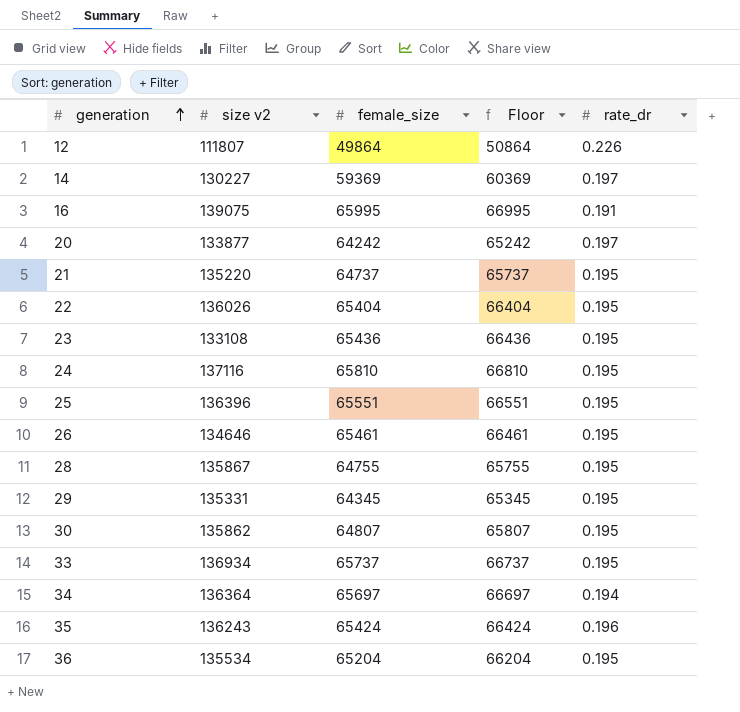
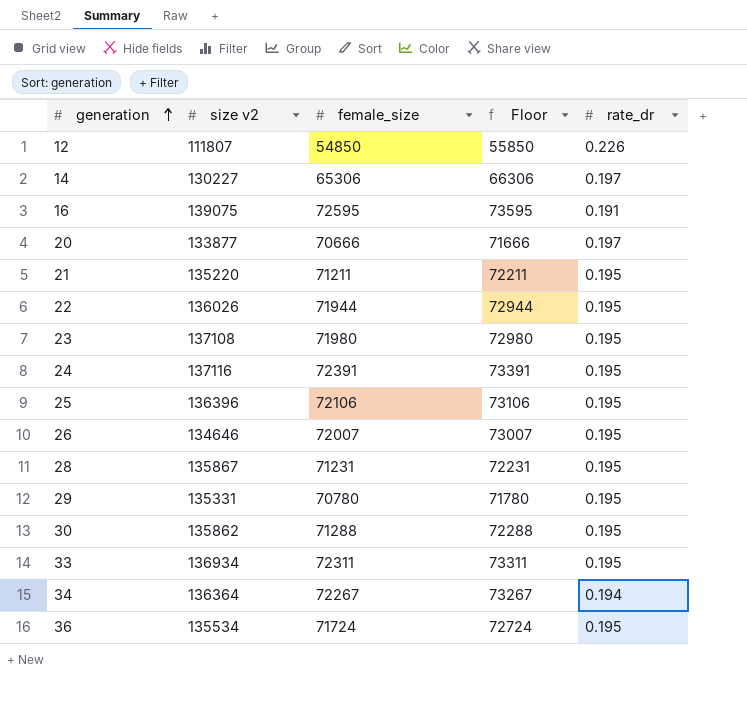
row 35: 136243 | 65424 | 66424 | 0.196 -> none
12 | female_size: 49864 -> 54850
12 | Floor: 50864 -> 55850
14 | female_size: 59369 -> 65306
14 | Floor: 60369 -> 66306
16 | female_size: 65995 -> 72595
16 | Floor: 66995 -> 73595
20 | female_size: 64242 -> 70666
20 | Floor: 65242 -> 71666
21 | female_size: 64737 -> 71211
21 | Floor: 65737 -> 72211
22 | female_size: 65404 -> 71944
22 | Floor: 66404 -> 72944
23 | size v2: 133108 -> 137108
23 | female_size: 65436 -> 71980
23 | Floor: 66436 -> 72980
24 | female_size: 65810 -> 72391
24 | Floor: 66810 -> 73391
25 | female_size: 65551 -> 72106
25 | Floor: 66551 -> 73106
26 | female_size: 65461 -> 72007
26 | Floor: 66461 -> 73007
28 | female_size: 64755 -> 71231
28 | Floor: 65755 -> 72231
29 | female_size: 64345 -> 70780
29 | Floor: 65345 -> 71780
30 | female_size: 64807 -> 71288
30 | Floor: 65807 -> 72288
33 | female_size: 65737 -> 72311
33 | Floor: 66737 -> 73311
34 | female_size: 65697 -> 72267
34 | Floor: 66697 -> 73267
36 | female_size: 65204 -> 71724
36 | Floor: 66204 -> 72724

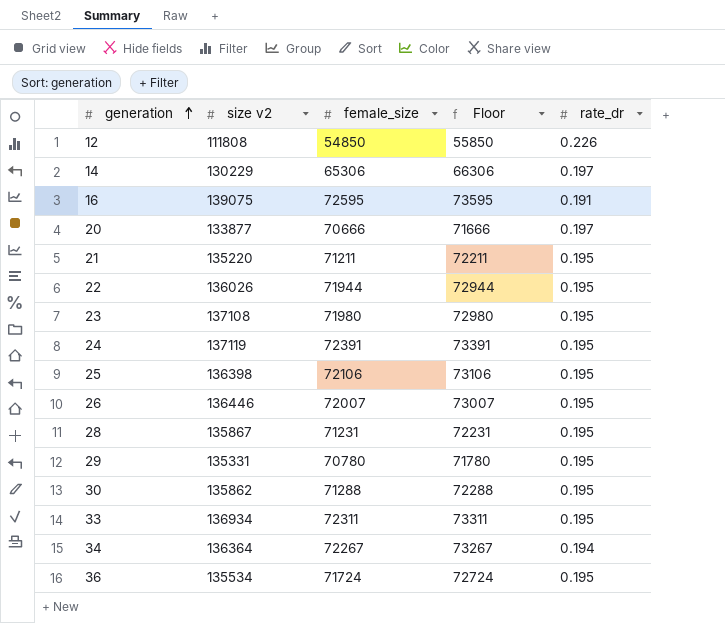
12 | size v2: 111807 -> 111808
14 | size v2: 130227 -> 130229
24 | size v2: 137116 -> 137119
25 | size v2: 136396 -> 136398
26 | size v2: 134646 -> 136446

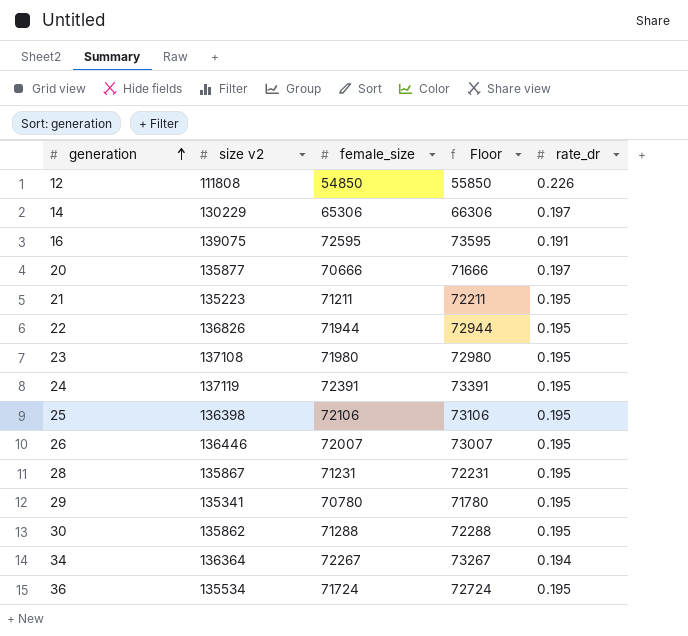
row 33: 136934 | 72311 | 73311 | 0.195 -> none
20 | size v2: 133877 -> 135877
21 | size v2: 135220 -> 135223
22 | size v2: 136026 -> 136826
29 | size v2: 135331 -> 135341

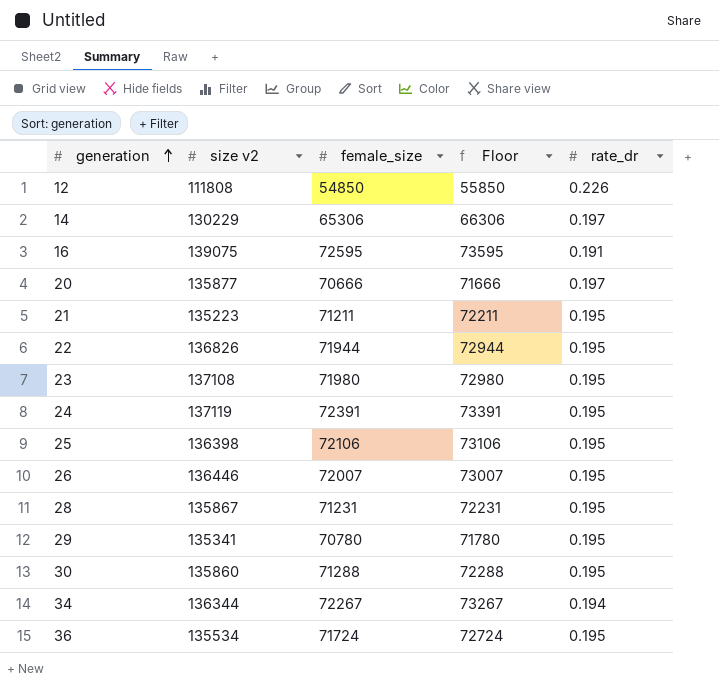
30 | size v2: 135862 -> 135860
34 | size v2: 136364 -> 136344

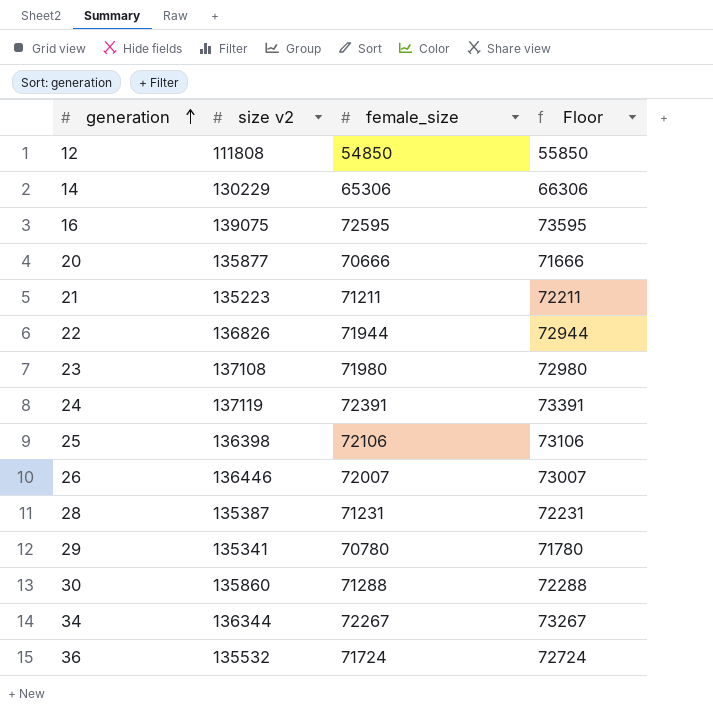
column rate_dr | position: 5 -> none
28 | size v2: 135867 -> 135387
36 | size v2: 135534 -> 135532

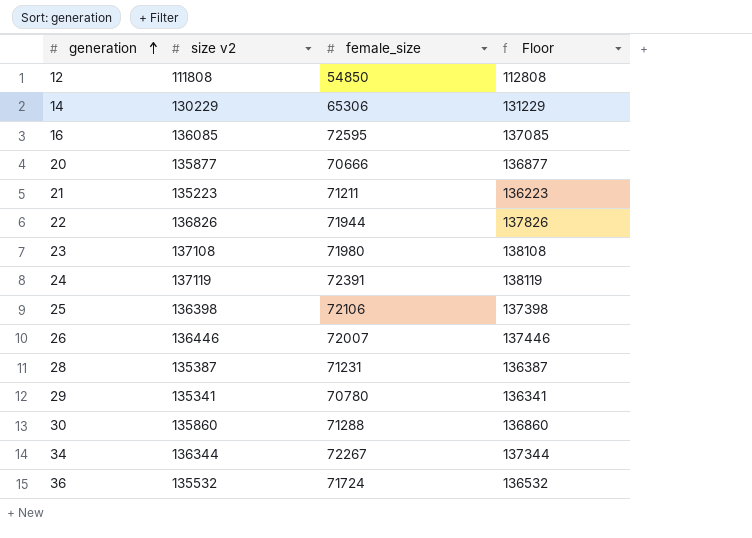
column Floor | formula: [female_size] + 1000 -> [size v2] + 1000
16 | size v2: 139075 -> 136085

